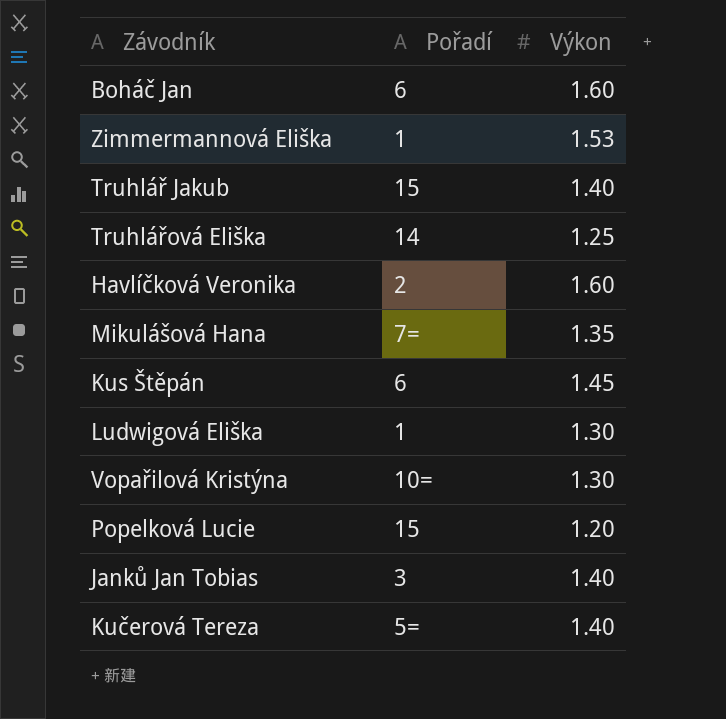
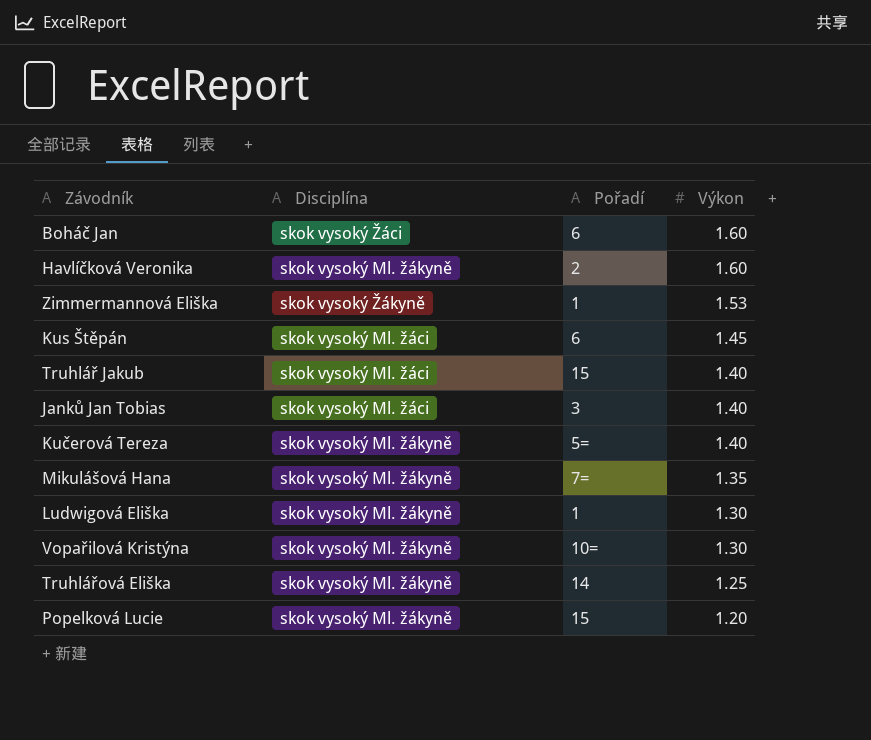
row order: none -> Výkon descending
column Disciplína | position: none -> 2

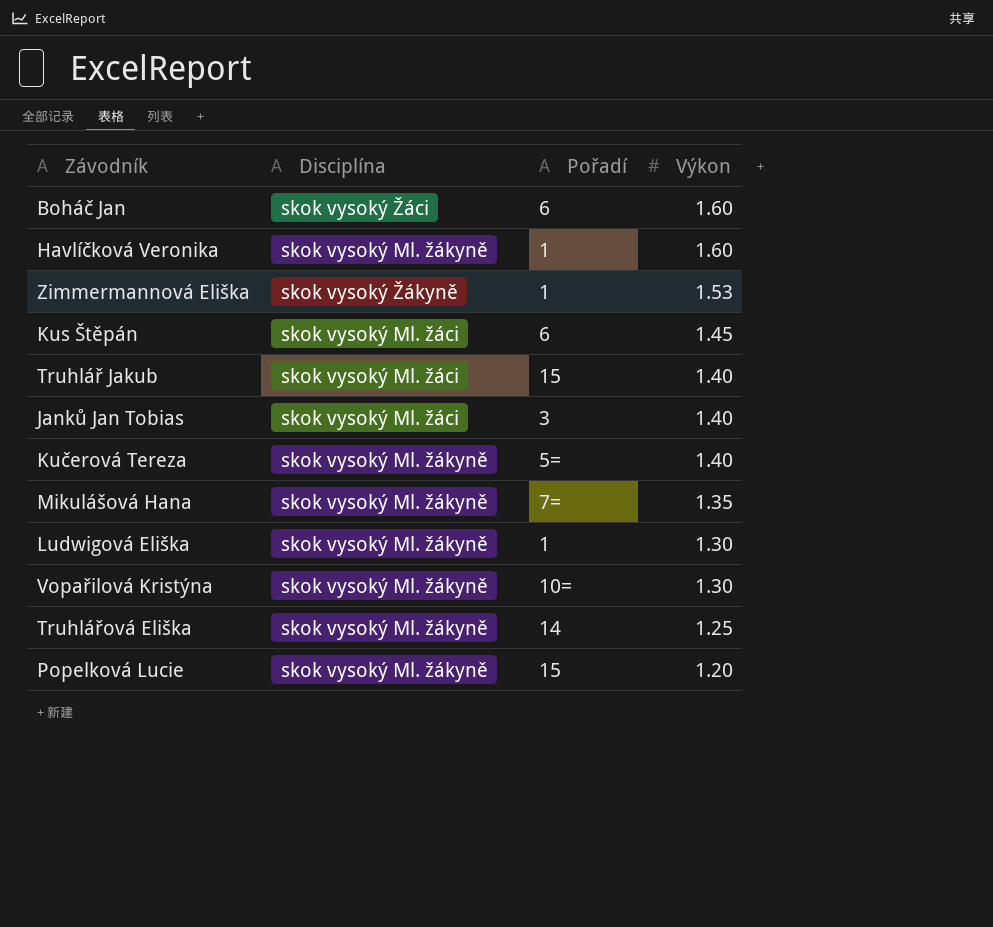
Havlíčková Veronika | Pořadí: 2 -> 1

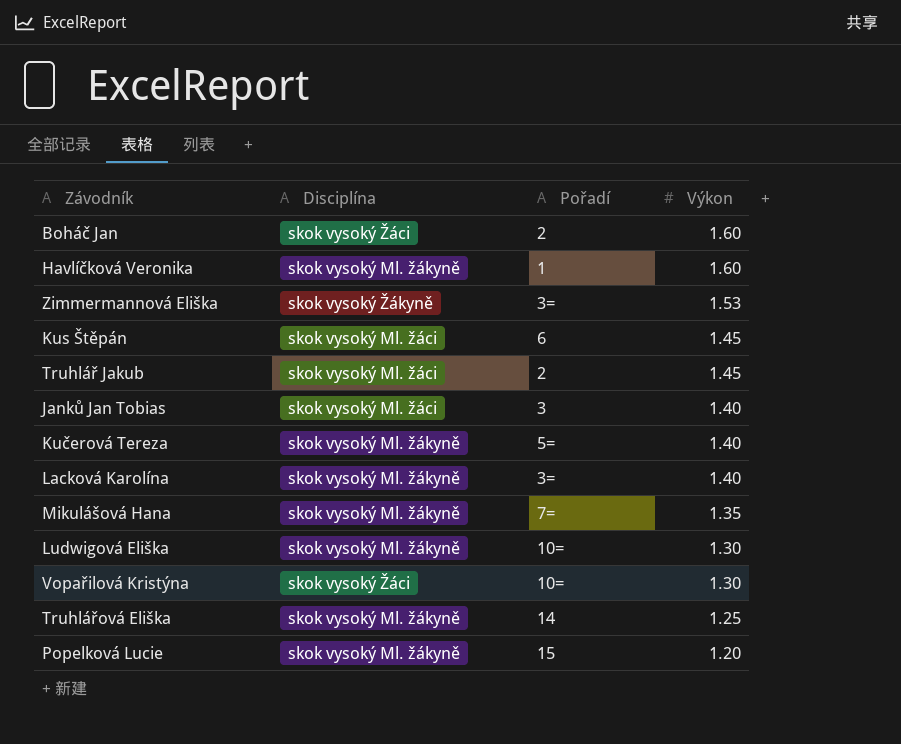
Boháč Jan | Pořadí: 6 -> 2
Zimmermannová Eliška | Pořadí: 1 -> 3=
Truhlář Jakub | Pořadí: 15 -> 2
Truhlář Jakub | Výkon: 1.40 -> 1.45
row Lacková Karolína: none -> skok vysoký Ml. žákyně | 3= | 1.40
Ludwigová Eliška | Pořadí: 1 -> 10=
Vopařilová Kristýna | Disciplína: skok vysoký Ml. žákyně -> skok vysoký Žáci

